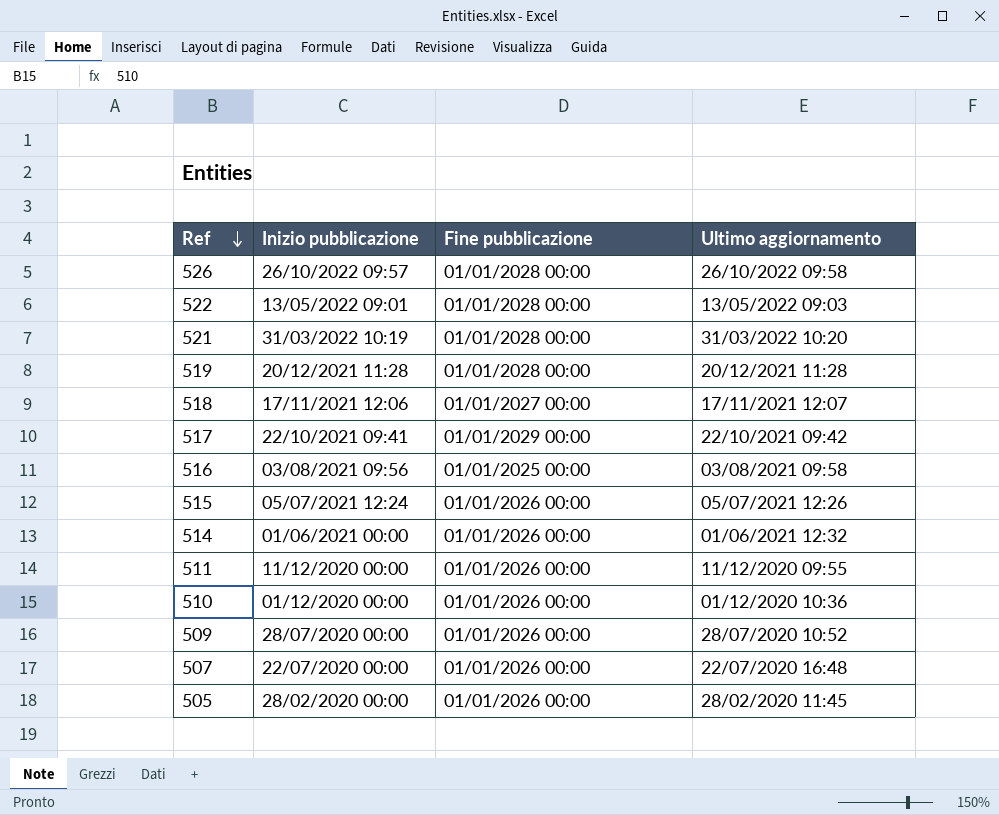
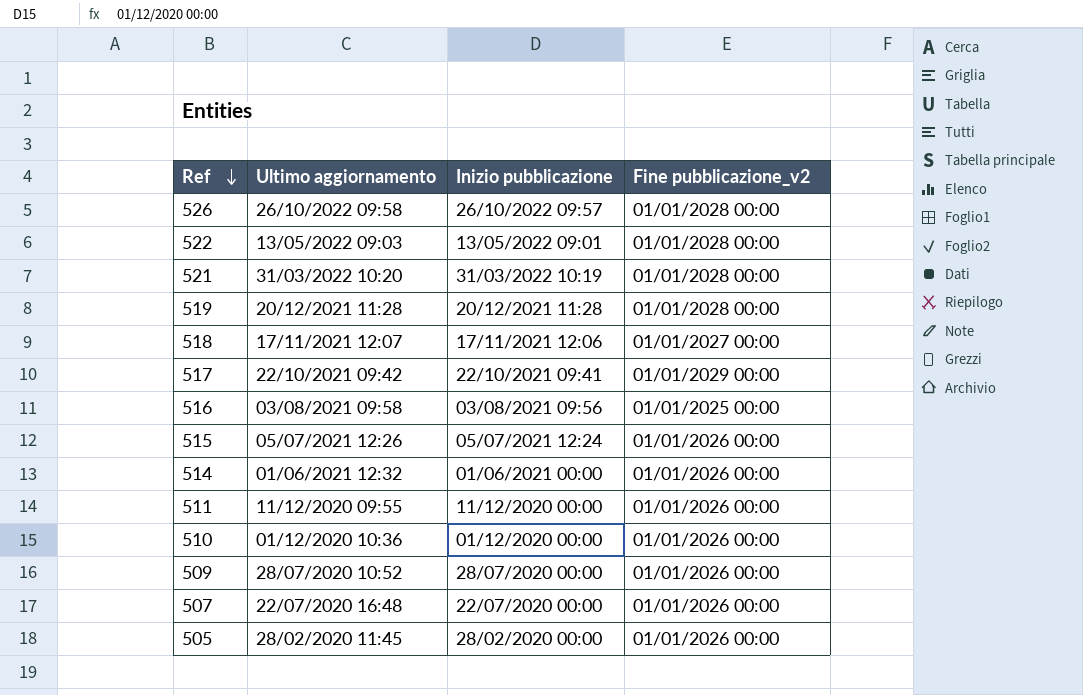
column Ultimo aggiornamento | position: 4 -> 2
column name: Fine pubblicazione -> Fine pubblicazione_v2

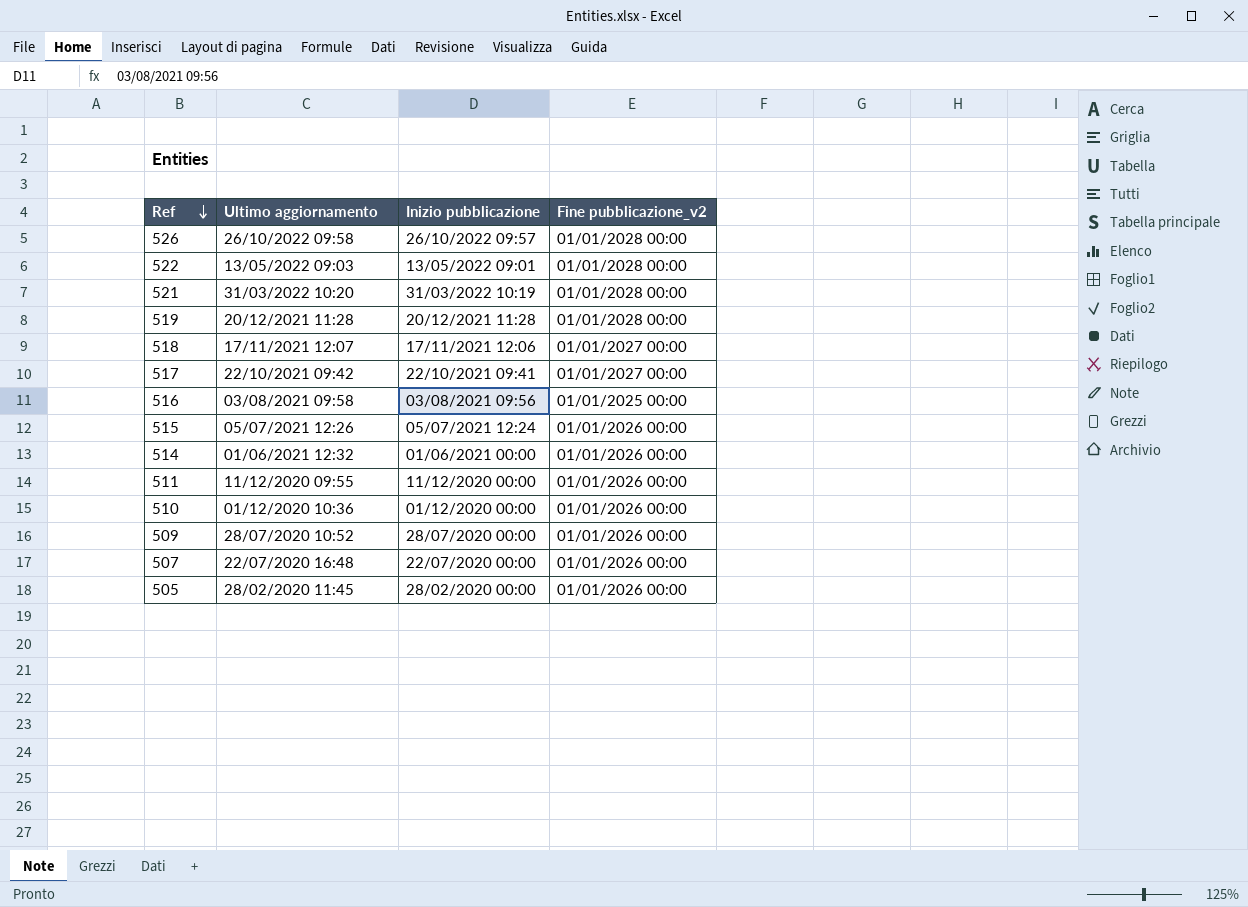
517 | Fine pubblicazione_v2: 01/01/2029 00:00 -> 01/01/2027 00:00

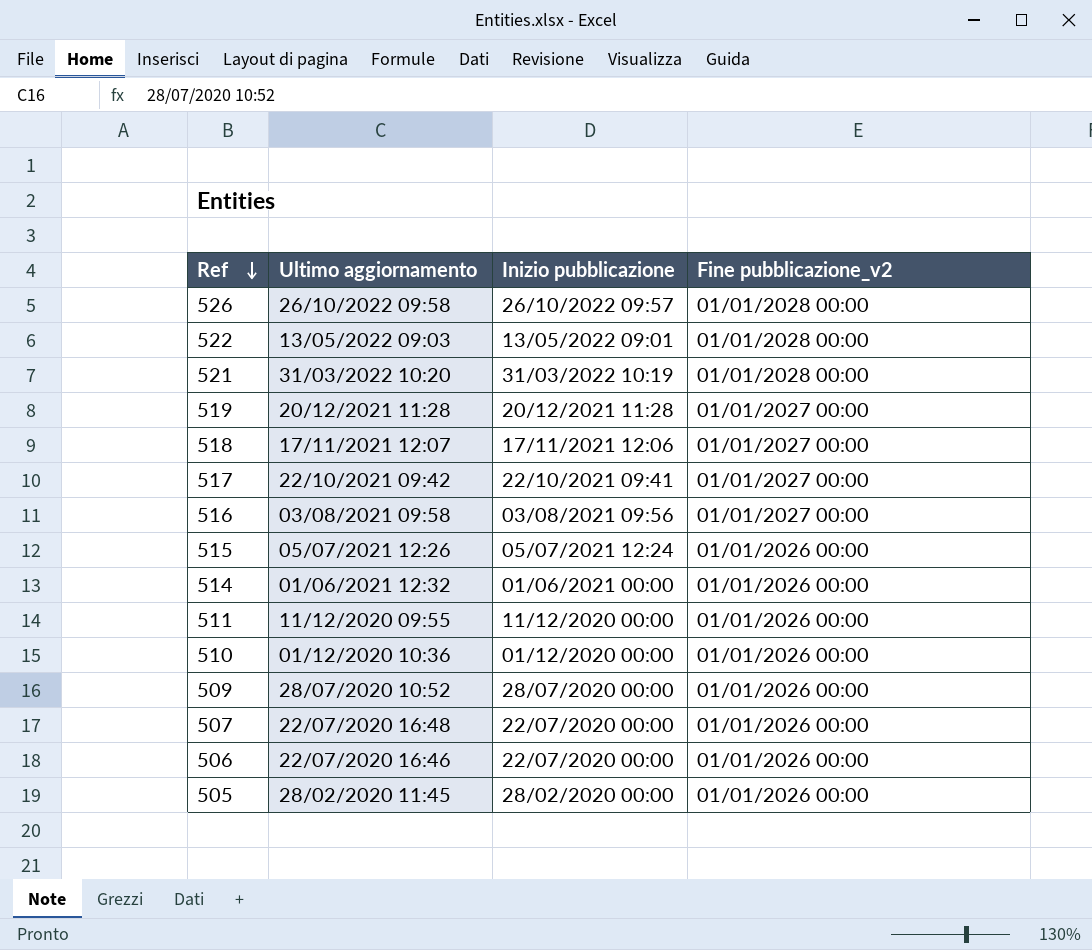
519 | Fine pubblicazione_v2: 01/01/2028 00:00 -> 01/01/2027 00:00
516 | Fine pubblicazione_v2: 01/01/2025 00:00 -> 01/01/2027 00:00
row 506: none -> 22/07/2020 16:46 | 22/07/2020 00:00 | 01/01/2026 00:00

